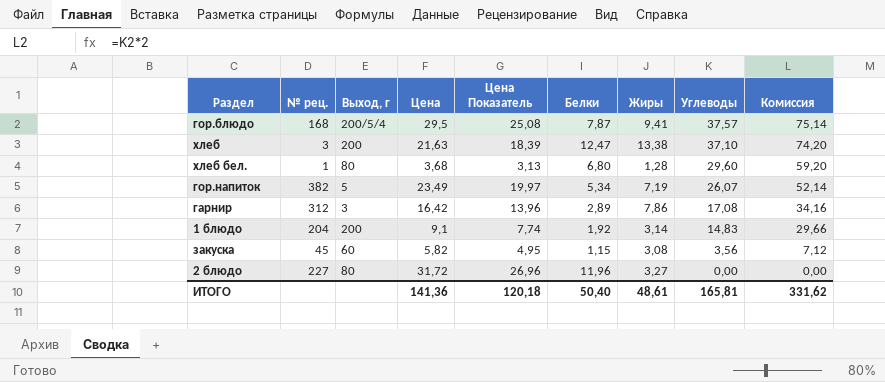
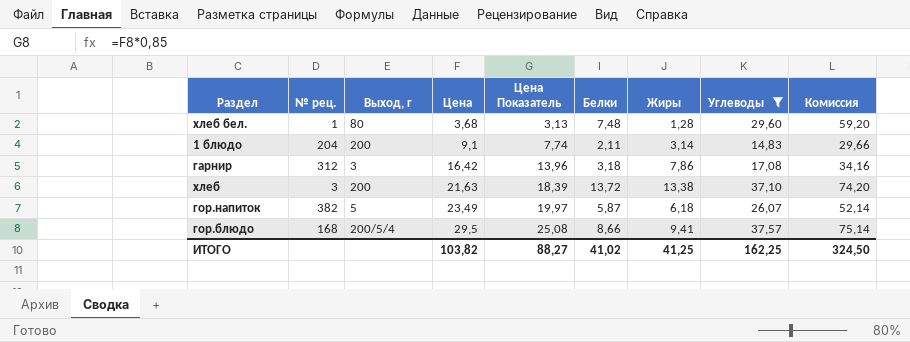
filter: none -> Углеводы >= 14,83
row order: Углеводы descending -> Цена ascending
хлеб бел. | Белки: 6,80 -> 7,48
1 блюдо | Белки: 1,92 -> 2,11
гарнир | Белки: 2,89 -> 3,18
хлеб | Белки: 12,47 -> 13,72
гор.напиток | Белки: 5,34 -> 5,87
гор.напиток | Жиры: 7,19 -> 6,18
гор.блюдо | Белки: 7,87 -> 8,66
ИТОГО | Цена: 141,36 -> 103,82
ИТОГО | Цена Показатель: 120,18 -> 88,27
ИТОГО | Белки: 50,40 -> 41,02
ИТОГО | Жиры: 48,61 -> 41,25
ИТОГО | Углеводы: 165,81 -> 162,25
ИТОГО | Комиссия: 331,62 -> 324,50

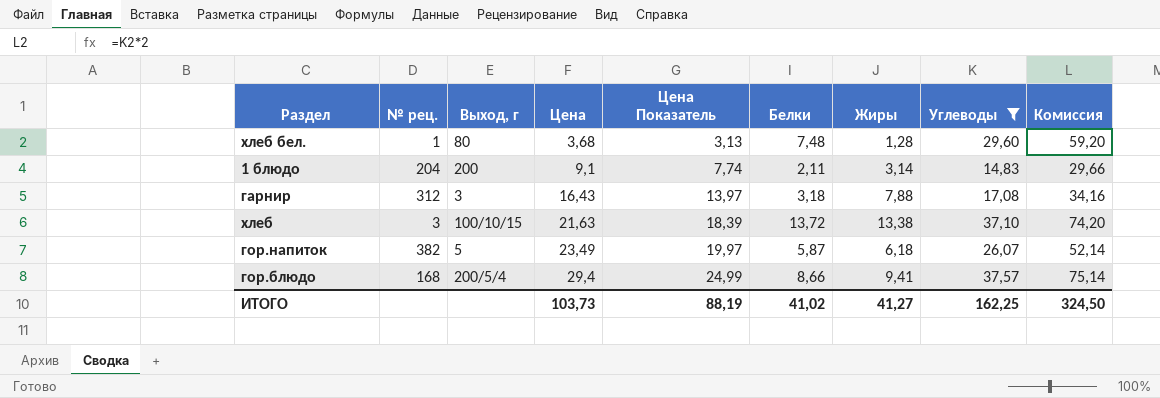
гарнир | Цена: 16,42 -> 16,43
гарнир | Цена Показатель: 13,96 -> 13,97
гарнир | Жиры: 7,86 -> 7,88
хлеб | Выход, г: 200 -> 100/10/15
гор.блюдо | Цена: 29,5 -> 29,4
гор.блюдо | Цена Показатель: 25,08 -> 24,99
ИТОГО | Цена: 103,82 -> 103,73
ИТОГО | Цена Показатель: 88,27 -> 88,19
ИТОГО | Жиры: 41,25 -> 41,27

